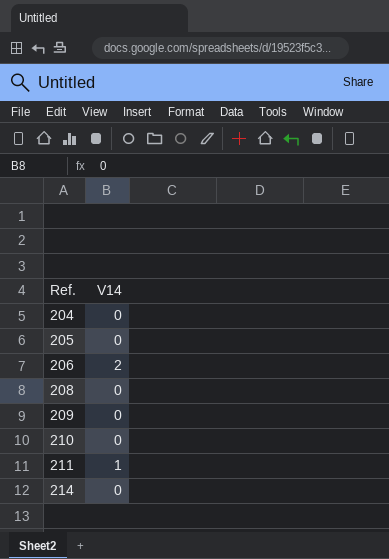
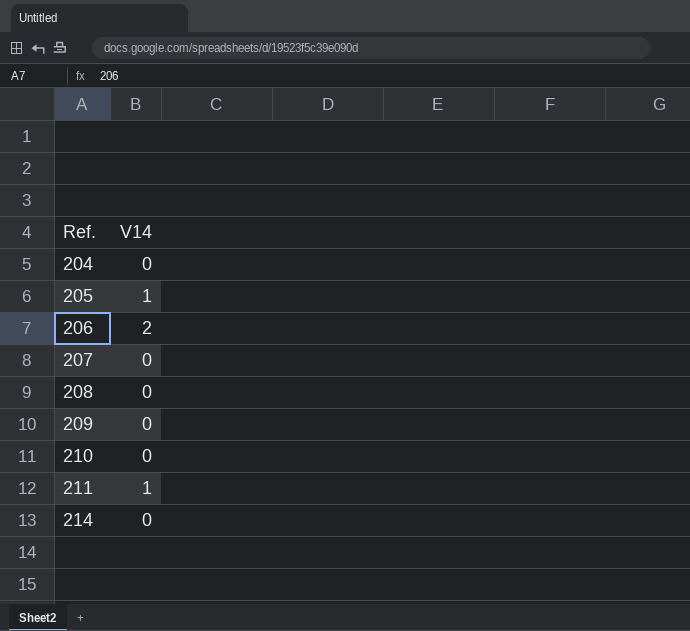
205 | V14: 0 -> 1
row 207: none -> 0

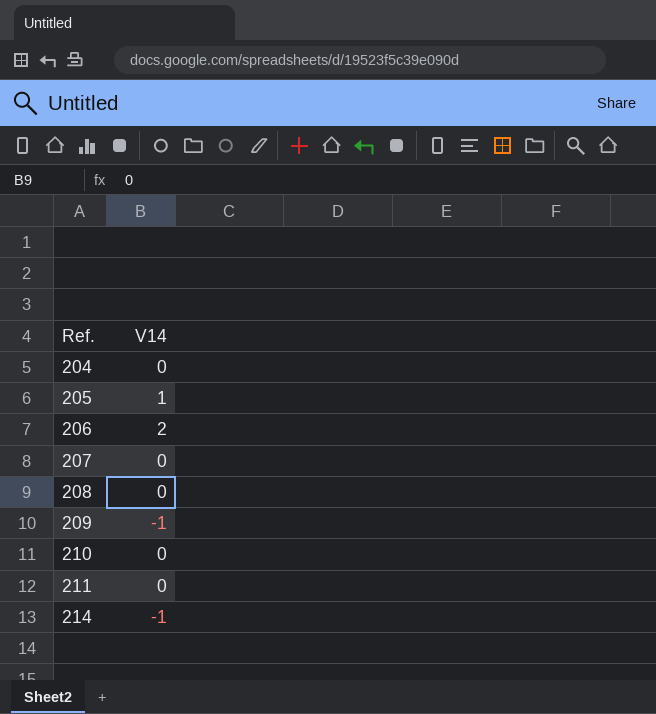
209 | V14: 0 -> -1
211 | V14: 1 -> 0
214 | V14: 0 -> -1

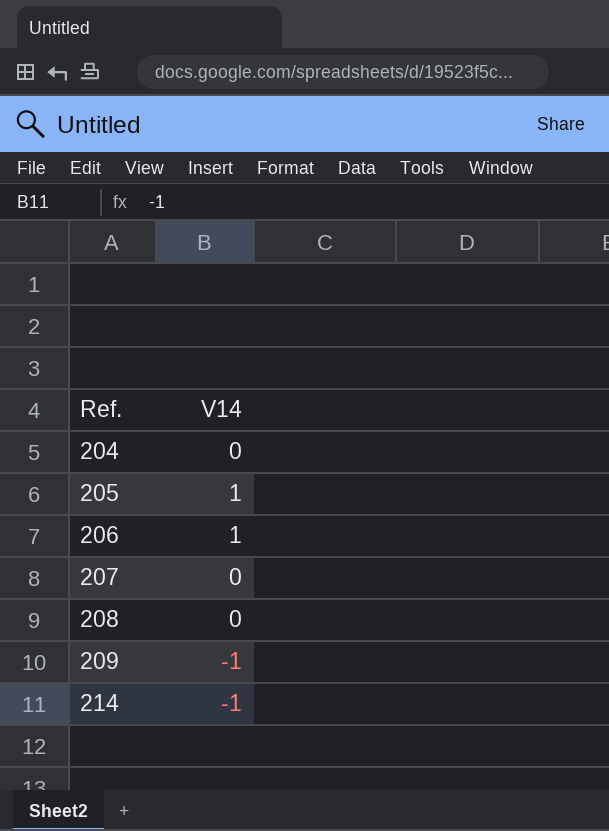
row 210: 0 -> none
row 211: 0 -> none
206 | V14: 2 -> 1

